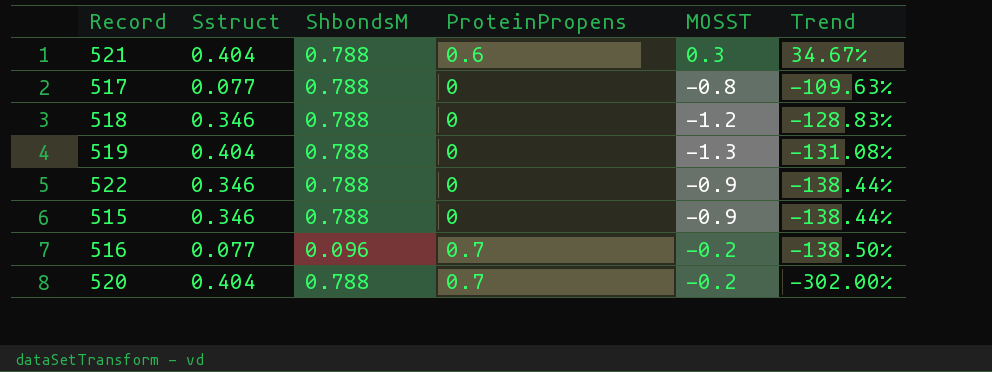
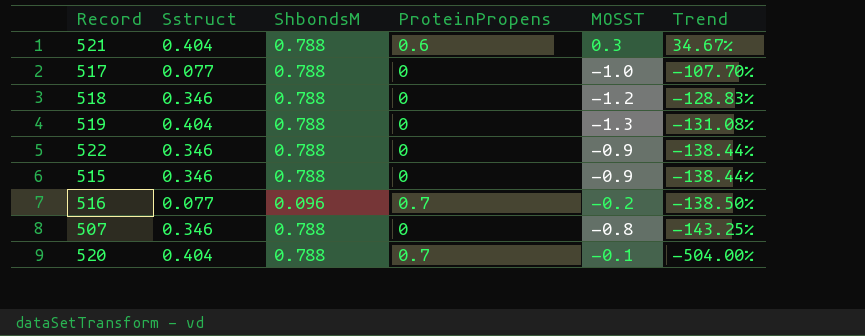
517 | MOSST: -0.8 -> -1.0
517 | Trend: -109.63% -> -107.70%
row 507: none -> 0.346 | 0.788 | 0 | -0.8 | -143.25%
520 | MOSST: -0.2 -> -0.1
520 | Trend: -302.00% -> -504.00%

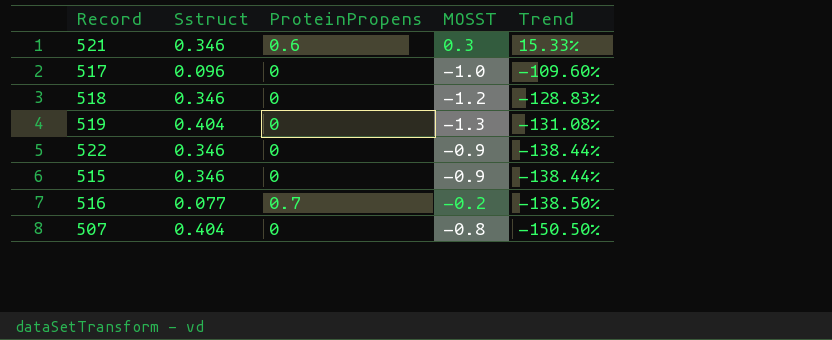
column ShbondsM | position: 3 -> none
row 520: 0.404 | 0.788 | 0.7 | -0.1 | -504.00% -> none
521 | Sstruct: 0.404 -> 0.346
521 | Trend: 34.67% -> 15.33%
517 | Sstruct: 0.077 -> 0.096
517 | Trend: -107.70% -> -109.60%
507 | Sstruct: 0.346 -> 0.404
507 | Trend: -143.25% -> -150.50%

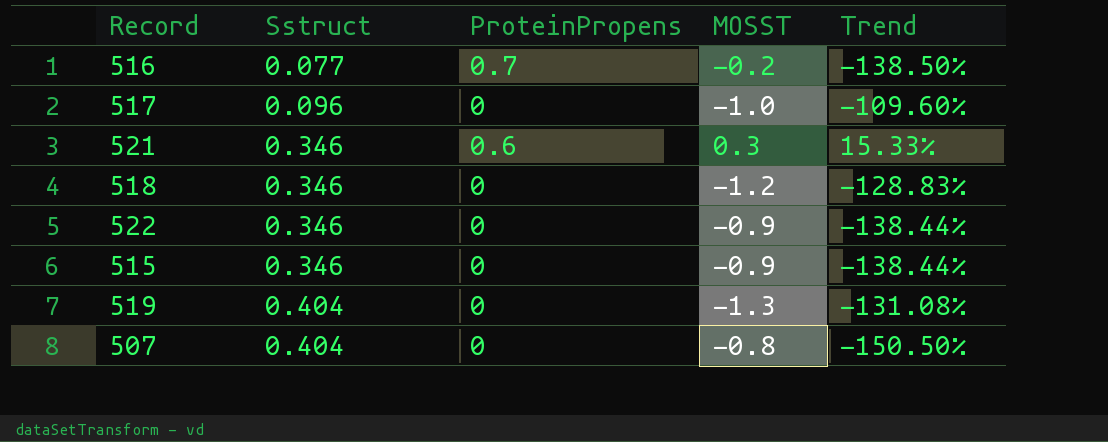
row order: Trend descending -> Sstruct ascending

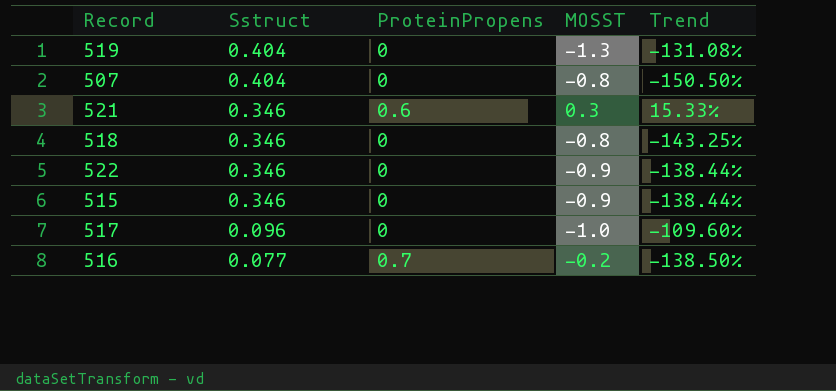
row order: Sstruct ascending -> Sstruct descending
518 | MOSST: -1.2 -> -0.8
518 | Trend: -128.83% -> -143.25%

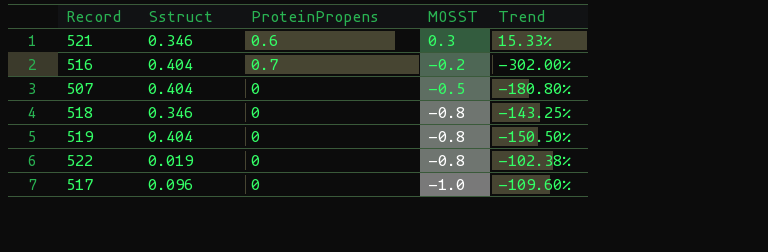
row order: Sstruct descending -> MOSST descending
row 515: 0.346 | 0 | -0.9 | -138.44% -> none
516 | Sstruct: 0.077 -> 0.404
516 | Trend: -138.50% -> -302.00%
507 | MOSST: -0.8 -> -0.5
507 | Trend: -150.50% -> -180.80%
519 | MOSST: -1.3 -> -0.8
519 | Trend: -131.08% -> -150.50%
522 | Sstruct: 0.346 -> 0.019
522 | MOSST: -0.9 -> -0.8
522 | Trend: -138.44% -> -102.38%

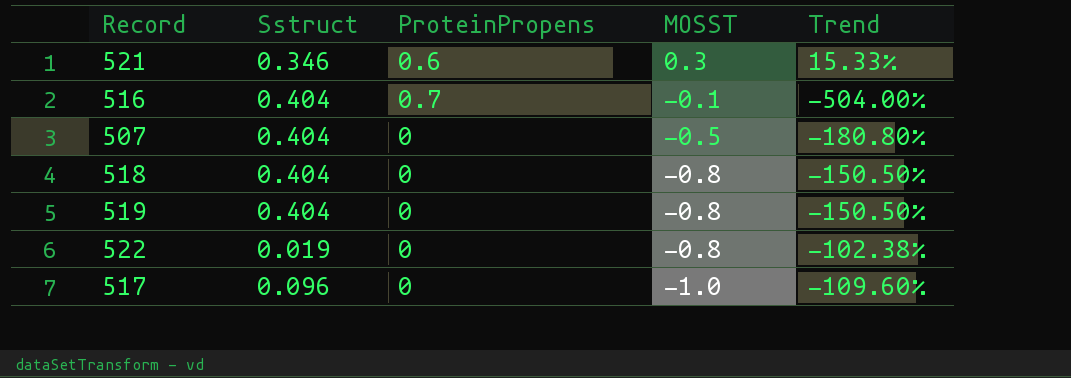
516 | MOSST: -0.2 -> -0.1
516 | Trend: -302.00% -> -504.00%
518 | Sstruct: 0.346 -> 0.404
518 | Trend: -143.25% -> -150.50%

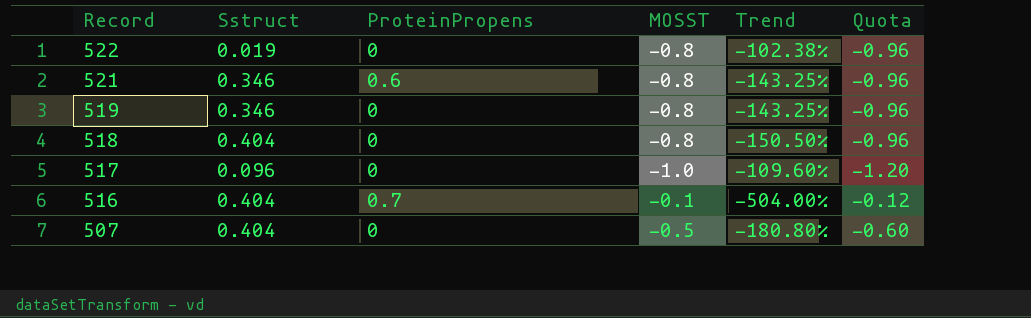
row order: MOSST descending -> Record descending
column Quota | formula: none -> [MOSST] * 1.2
521 | MOSST: 0.3 -> -0.8
521 | Trend: 15.33% -> -143.25%
519 | Sstruct: 0.404 -> 0.346
519 | Trend: -150.50% -> -143.25%

